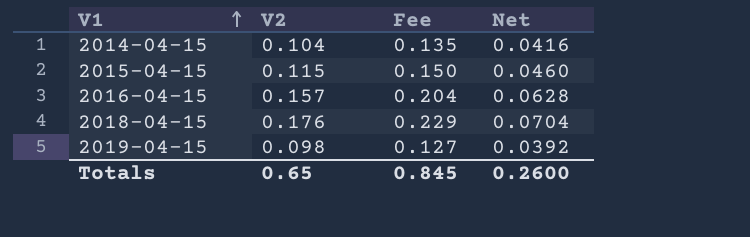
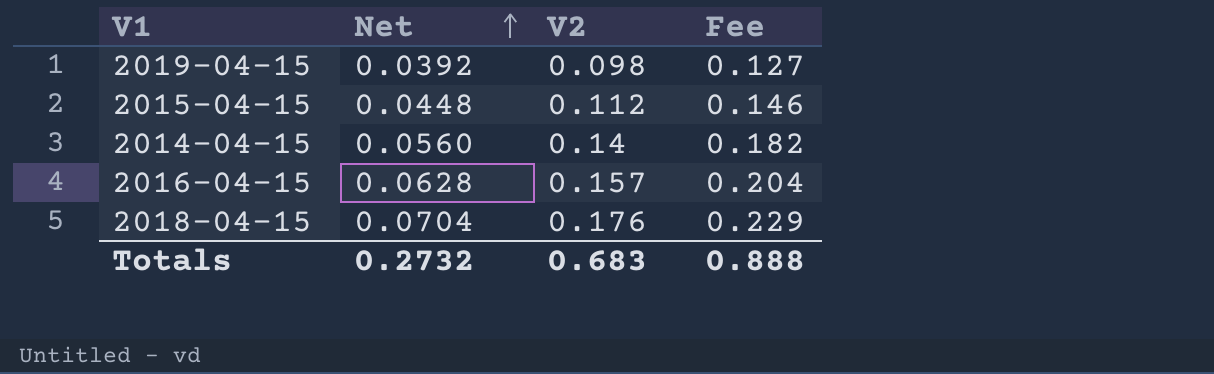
row order: V1 ascending -> Net ascending
column Net | position: 4 -> 2
2015-04-15 | Net: 0.0460 -> 0.0448
2015-04-15 | V2: 0.115 -> 0.112
2015-04-15 | Fee: 0.150 -> 0.146
2014-04-15 | Net: 0.0416 -> 0.0560
2014-04-15 | V2: 0.104 -> 0.14
2014-04-15 | Fee: 0.135 -> 0.182
Totals | Net: 0.2600 -> 0.2732
Totals | V2: 0.65 -> 0.683
Totals | Fee: 0.845 -> 0.888

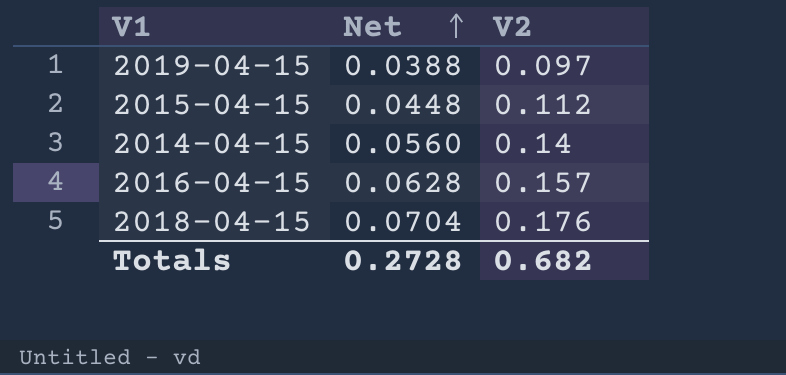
column Fee | formula: [V2] * 1.3 -> none
2019-04-15 | Net: 0.0392 -> 0.0388
2019-04-15 | V2: 0.098 -> 0.097
Totals | Net: 0.2732 -> 0.2728
Totals | V2: 0.683 -> 0.682

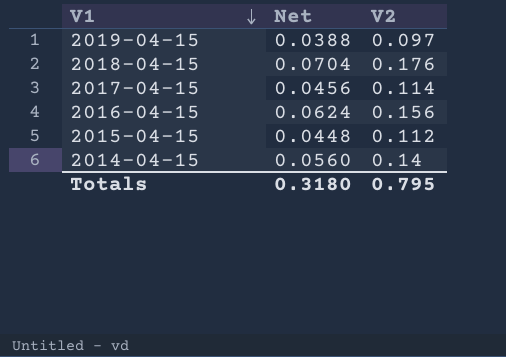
row order: Net ascending -> V1 descending
row 2017-04-15: none -> 0.0456 | 0.114
2016-04-15 | Net: 0.0628 -> 0.0624
2016-04-15 | V2: 0.157 -> 0.156
Totals | Net: 0.2728 -> 0.3180
Totals | V2: 0.682 -> 0.795

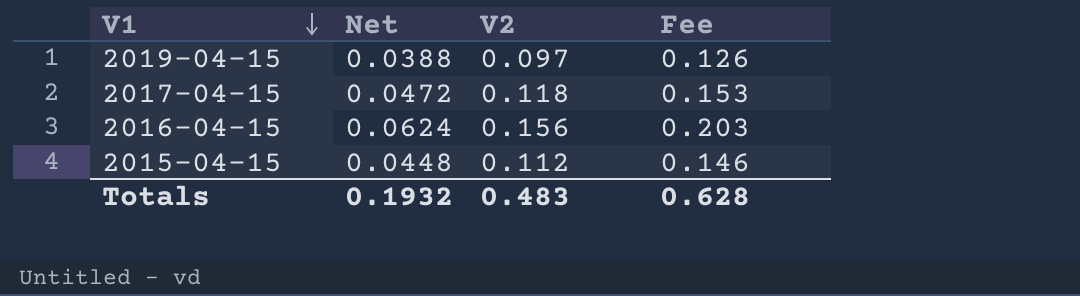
column Fee | formula: none -> [V2] * 1.3
row 2018-04-15: 0.0704 | 0.176 -> none
row 2014-04-15: 0.0560 | 0.14 -> none
2017-04-15 | Net: 0.0456 -> 0.0472
2017-04-15 | V2: 0.114 -> 0.118
Totals | Net: 0.3180 -> 0.1932
Totals | V2: 0.795 -> 0.483

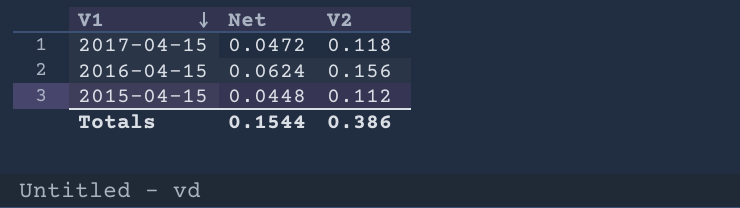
column Fee | formula: [V2] * 1.3 -> none
row 2019-04-15: 0.0388 | 0.097 | 0.126 -> none
Totals | Net: 0.1932 -> 0.1544
Totals | V2: 0.483 -> 0.386

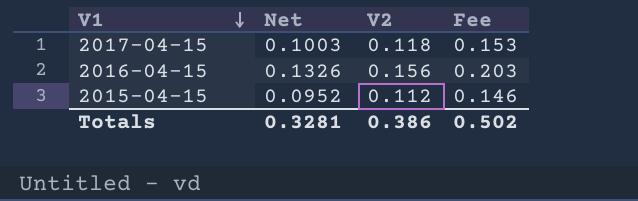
column Net | formula: [V2] * 0.4 -> [V2] * 0.85
column Fee | formula: none -> [V2] * 1.3
Totals | Net: 0.1544 -> 0.3281

